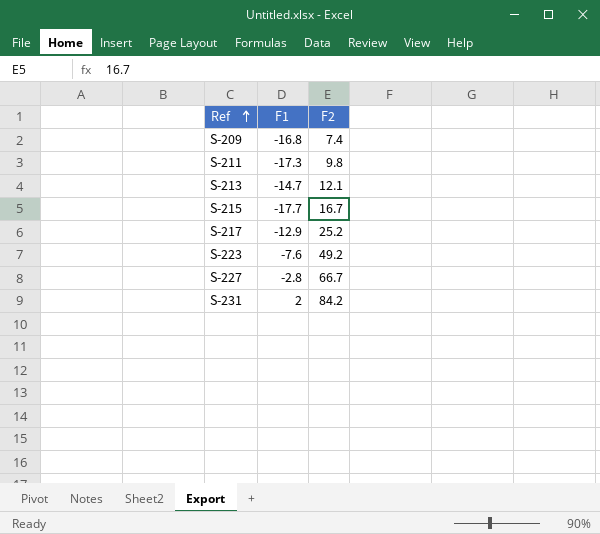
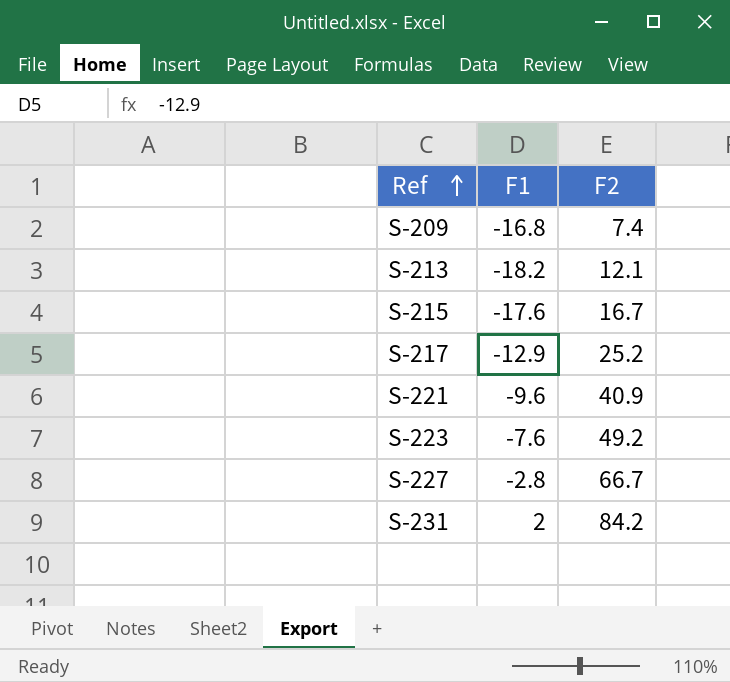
row S-211: -17.3 | 9.8 -> none
S-213 | F1: -14.7 -> -18.2
S-215 | F1: -17.7 -> -17.6
row S-221: none -> -9.6 | 40.9

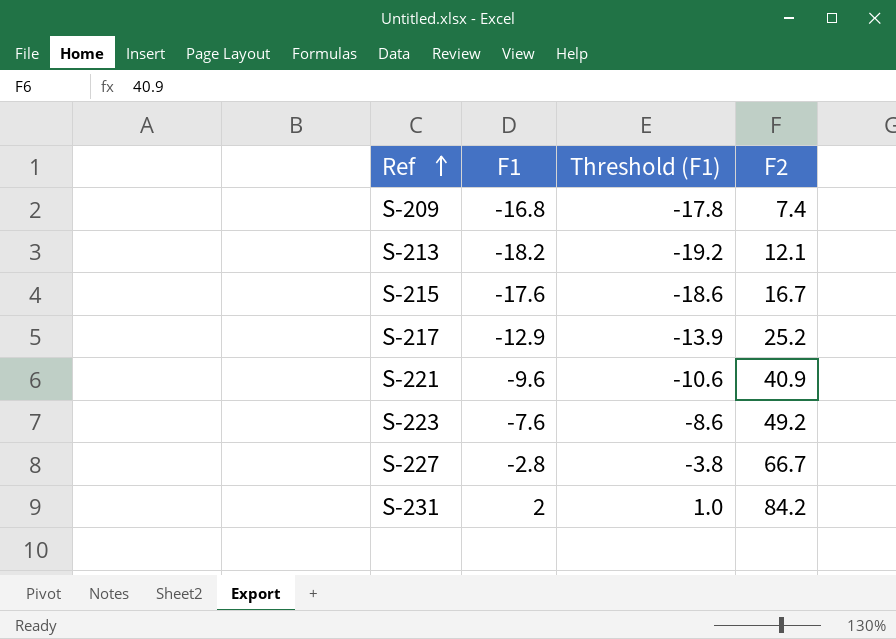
column Threshold (F1) | formula: none -> [F1] - 1

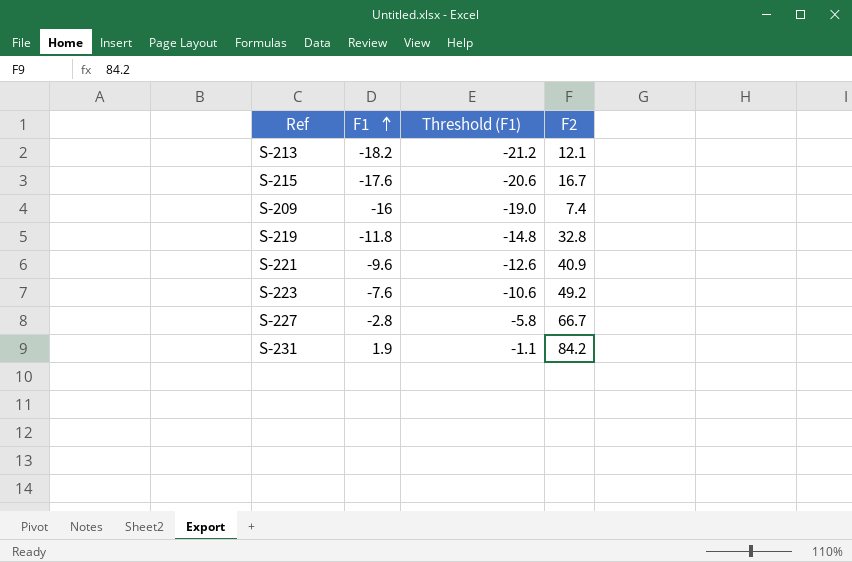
row order: Ref ascending -> F1 ascending
column Threshold (F1) | formula: [F1] - 1 -> [F1] - 3
row S-217: -12.9 | -13.9 | 25.2 -> none
S-209 | F1: -16.8 -> -16
row S-219: none -> -11.8 | -14.8 | 32.8
S-231 | F1: 2 -> 1.9

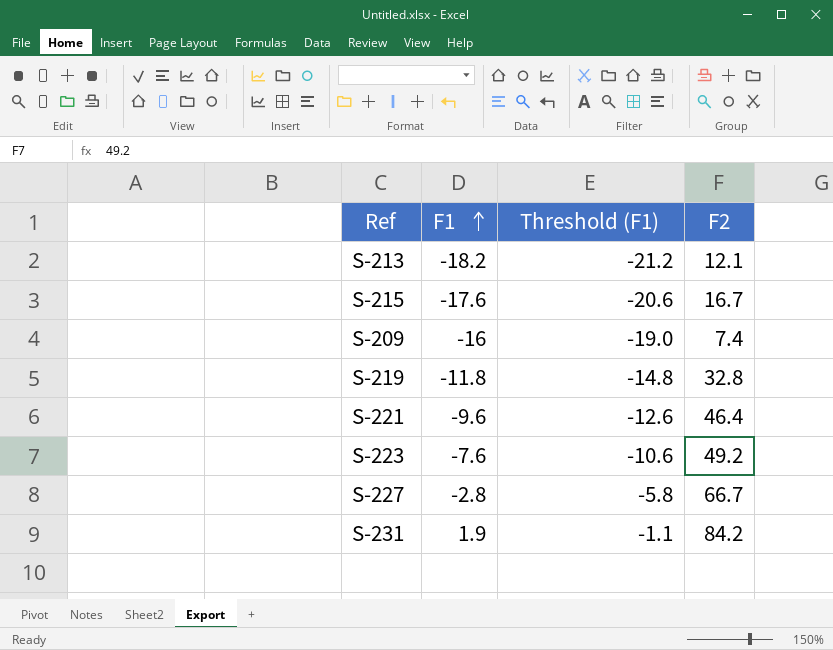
S-221 | F2: 40.9 -> 46.4

